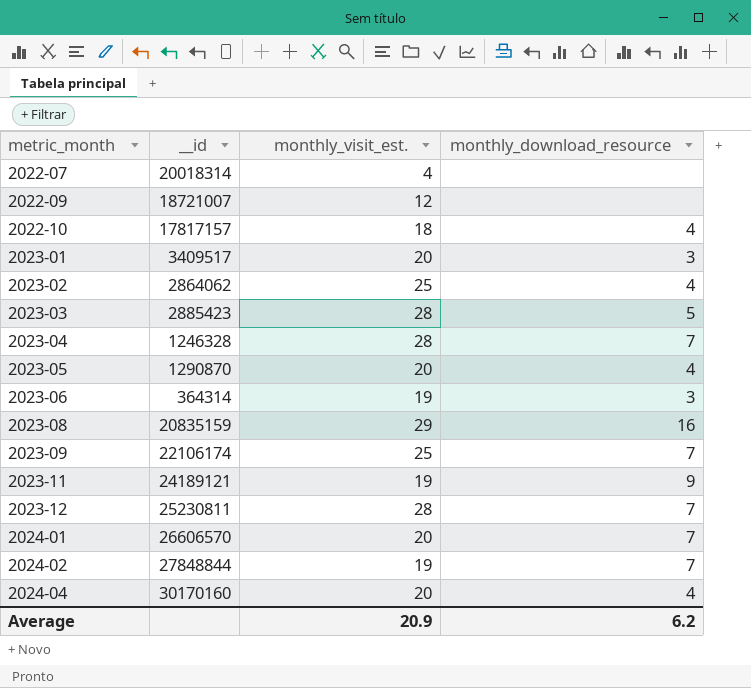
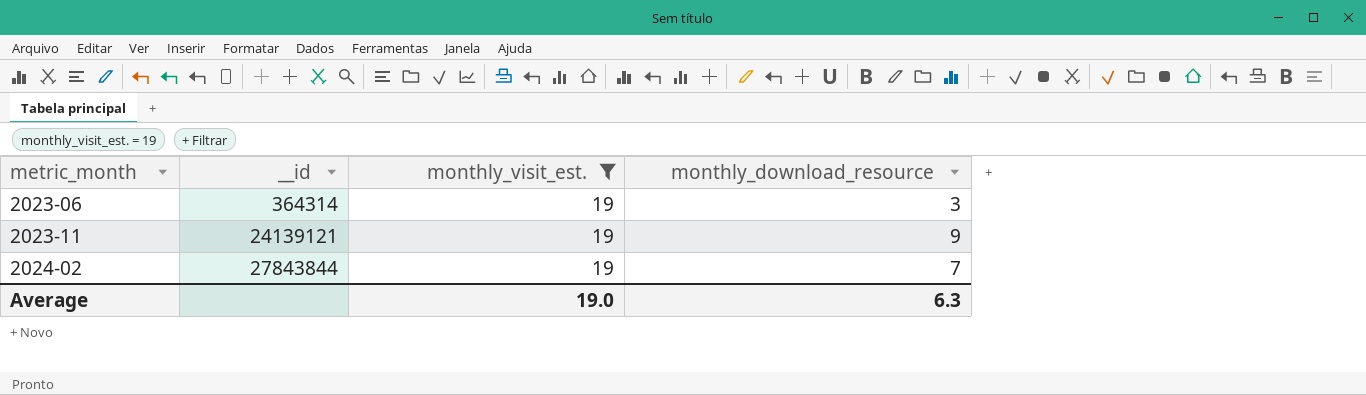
filter: none -> monthly_visit_est. = 19
2023-11 | __id: 24189121 -> 24139121
2024-02 | __id: 27848844 -> 27843844
Average | monthly_visit_est.: 20.9 -> 19.0
Average | monthly_download_resource: 6.2 -> 6.3

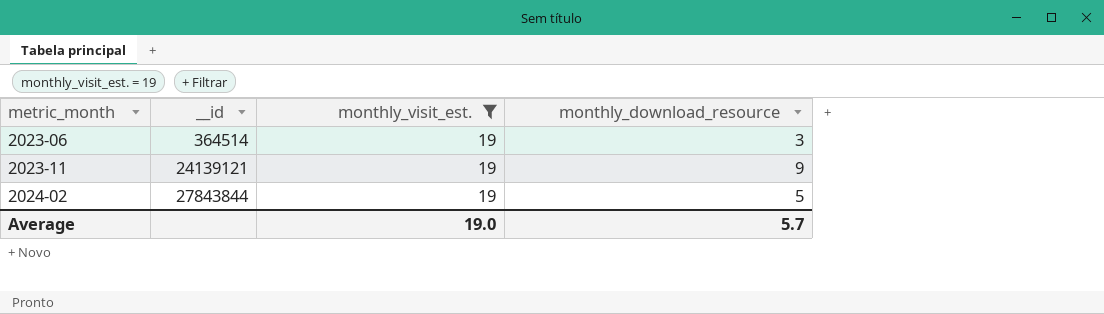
2023-06 | __id: 364314 -> 364514
2024-02 | monthly_download_resource: 7 -> 5
Average | monthly_download_resource: 6.3 -> 5.7

